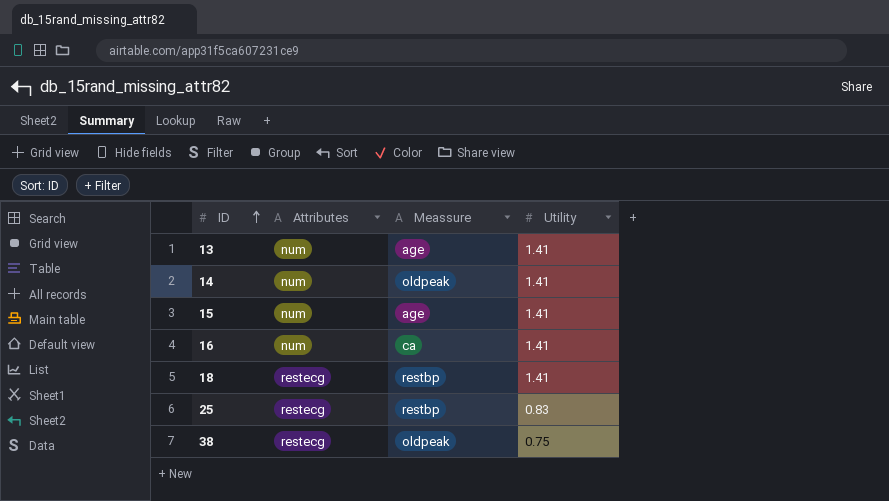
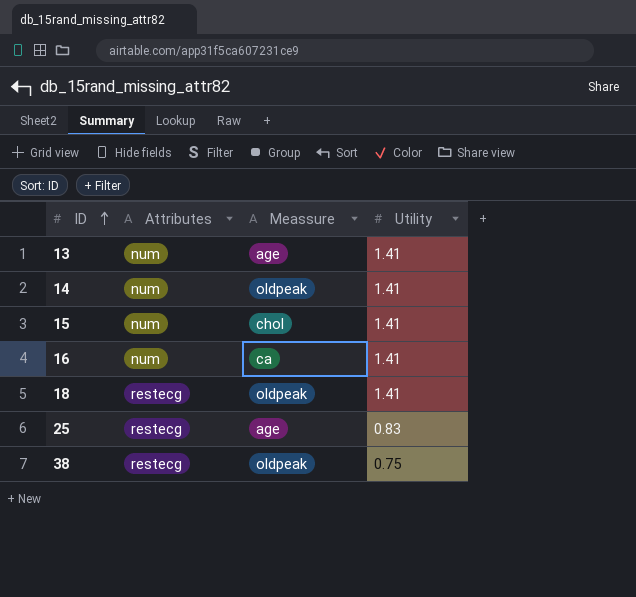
15 | Meassure: age -> chol
18 | Meassure: restbp -> oldpeak
25 | Meassure: restbp -> age

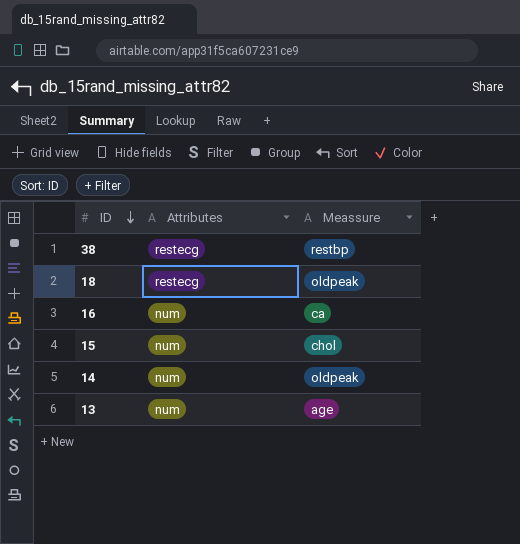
row order: ID ascending -> ID descending
column Utility | position: 4 -> none
row 25: restecg | age | 0.83 -> none
38 | Meassure: oldpeak -> restbp

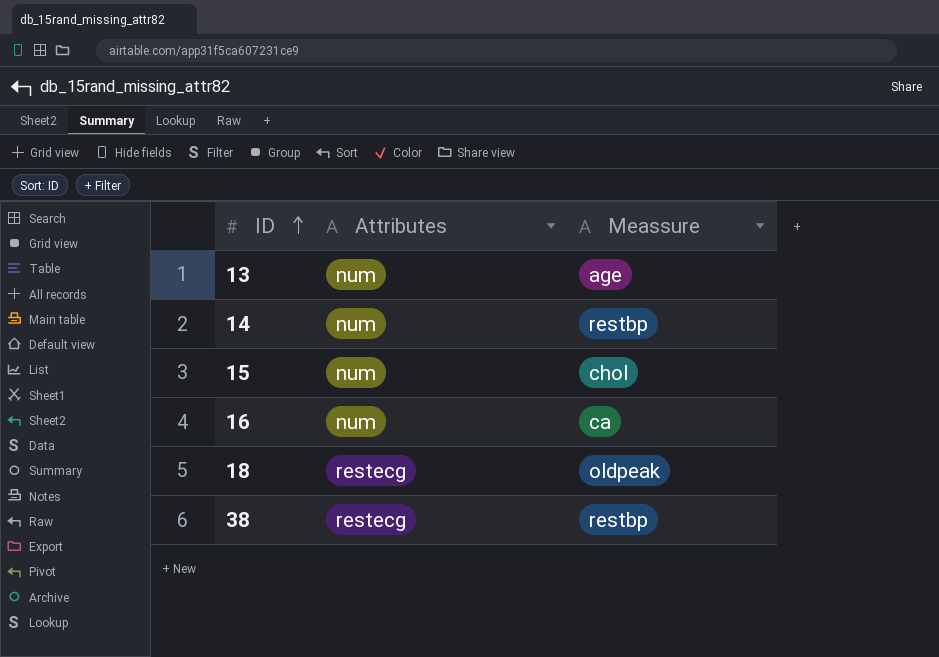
row order: ID descending -> ID ascending
14 | Meassure: oldpeak -> restbp

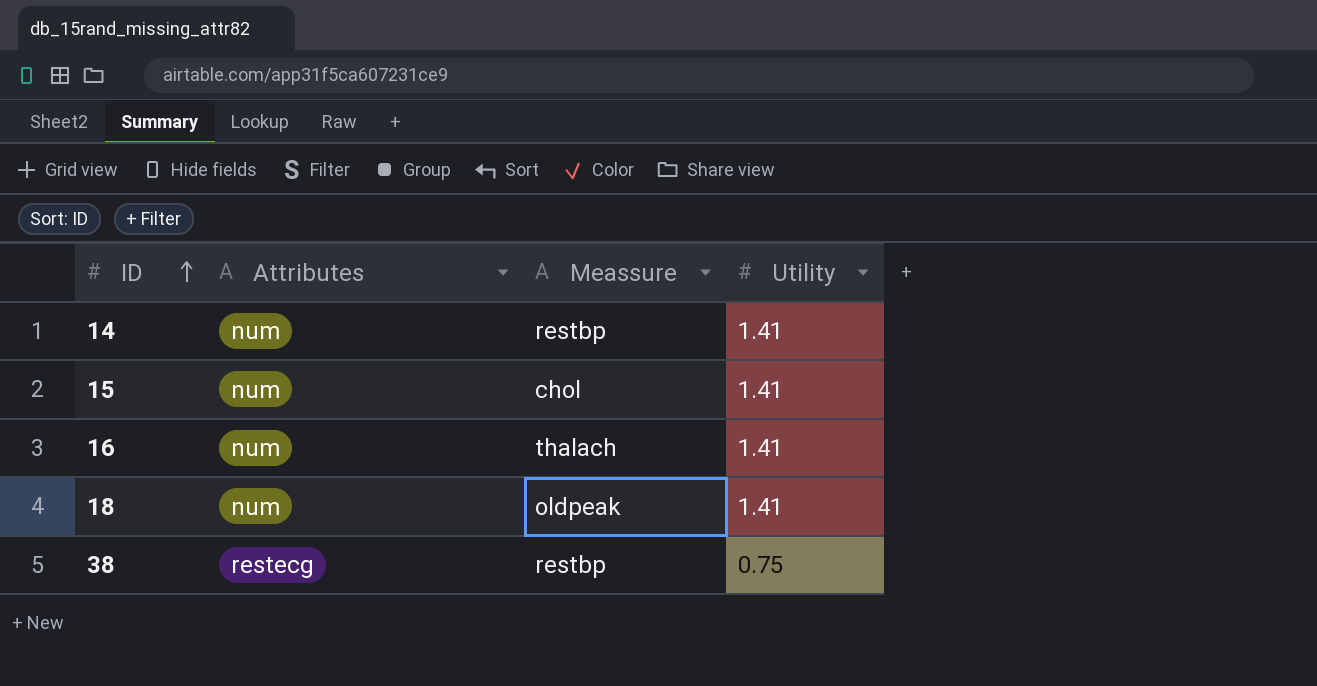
column Utility | position: none -> 4
row 13: num | age -> none
16 | Meassure: ca -> thalach
18 | Attributes: restecg -> num

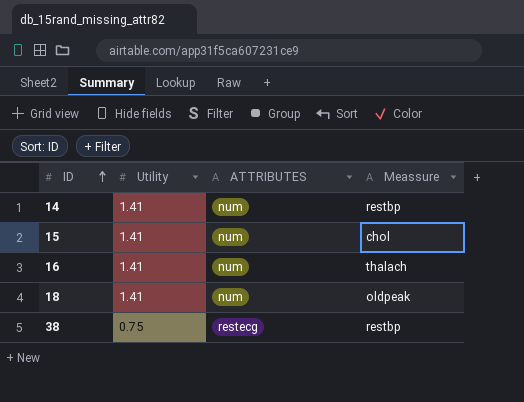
column Utility | position: 4 -> 2
column name: Attributes -> ATTRIBUTES

